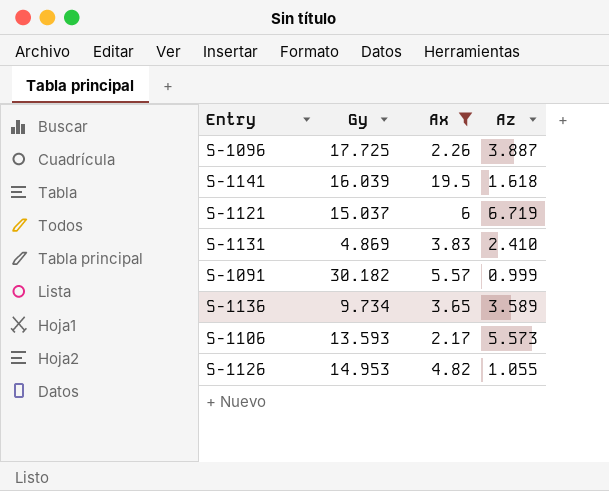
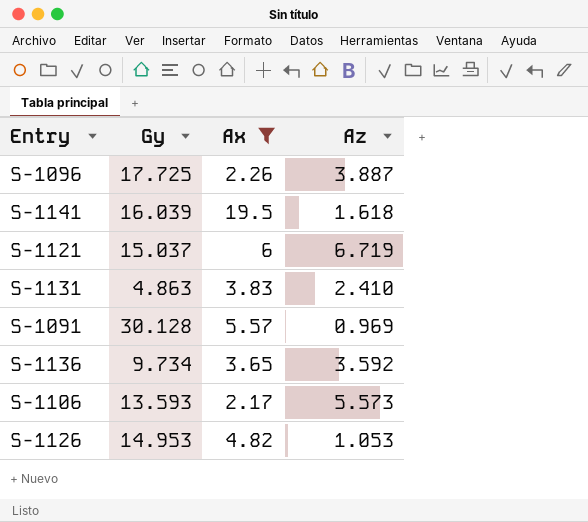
S-1131 | Gy: 4.869 -> 4.863
S-1091 | Gy: 30.182 -> 30.128
S-1091 | Az: 0.999 -> 0.969
S-1136 | Az: 3.589 -> 3.592
S-1126 | Az: 1.055 -> 1.053

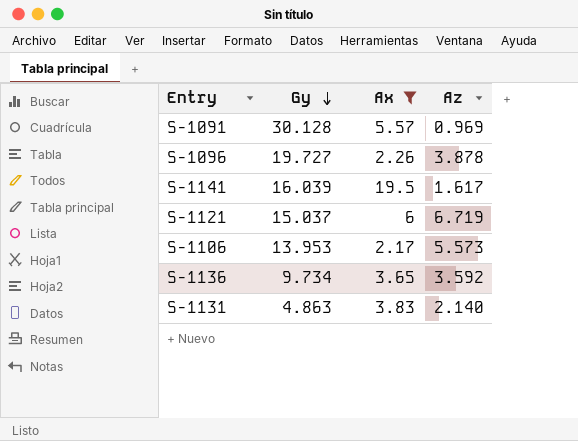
row order: none -> Gy descending
row S-1126: 14.953 | 4.82 | 1.053 -> none
S-1096 | Gy: 17.725 -> 19.727
S-1096 | Az: 3.887 -> 3.878
S-1141 | Az: 1.618 -> 1.617
S-1106 | Gy: 13.593 -> 13.953
S-1131 | Az: 2.410 -> 2.140

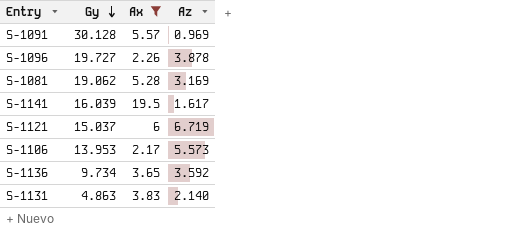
row S-1081: none -> 19.062 | 5.28 | 3.169

